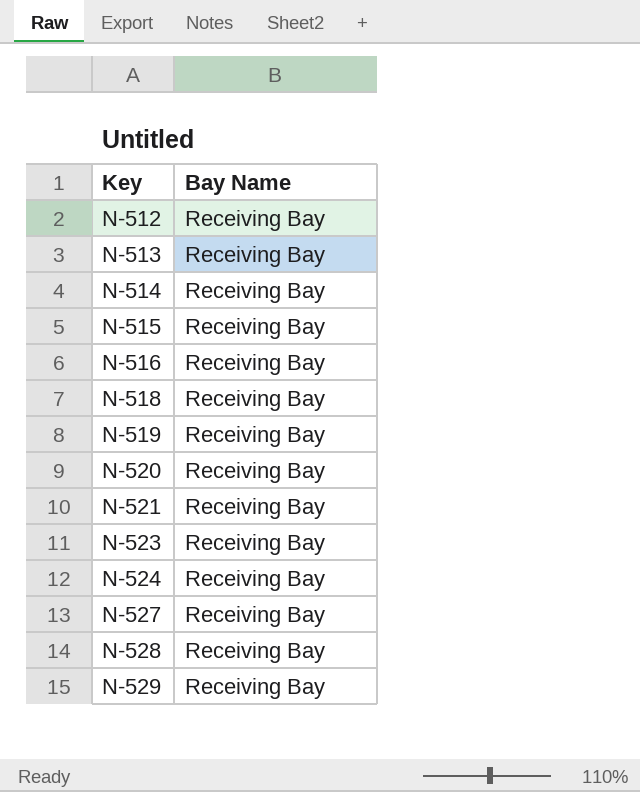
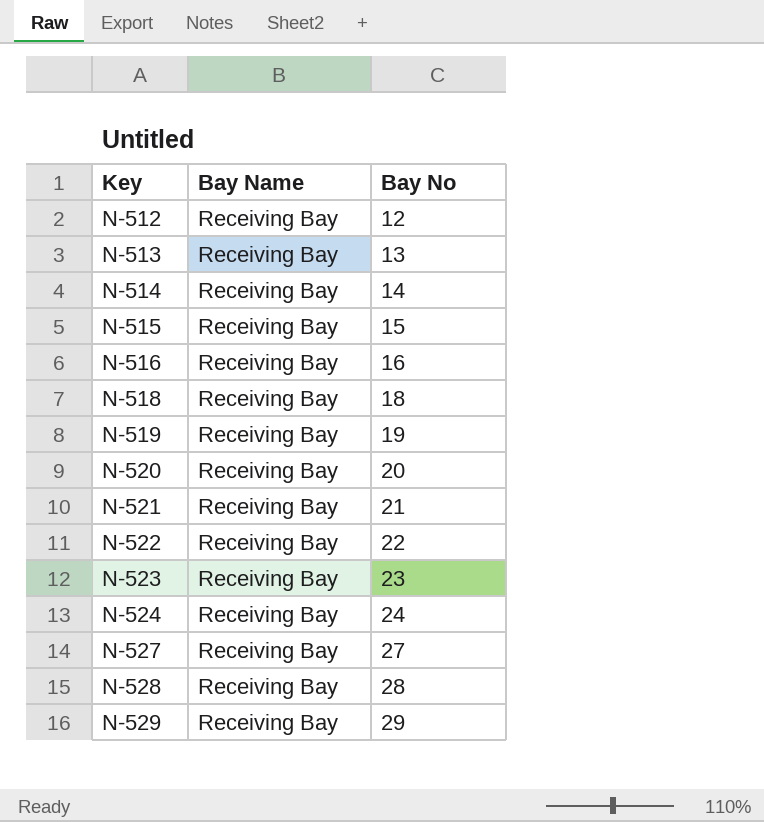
column Bay No | position: none -> 3
row N-522: none -> Receiving Bay | 22

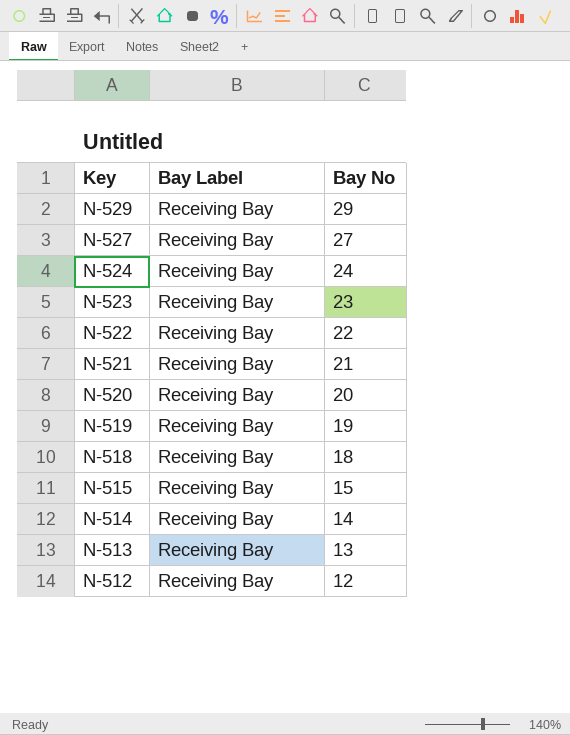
row order: Key ascending -> Key descending
column name: Bay Name -> Bay Label
row N-516: Receiving Bay | 16 -> none
row N-528: Receiving Bay | 28 -> none

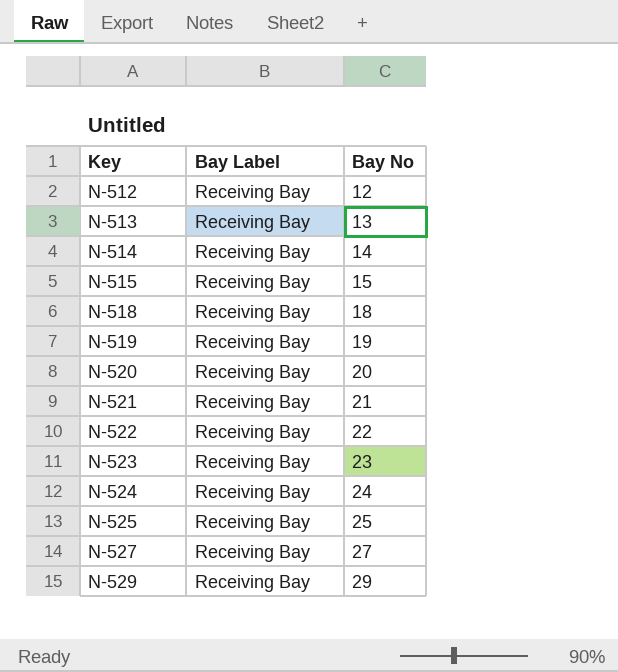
row order: Key descending -> Key ascending
row N-525: none -> Receiving Bay | 25

